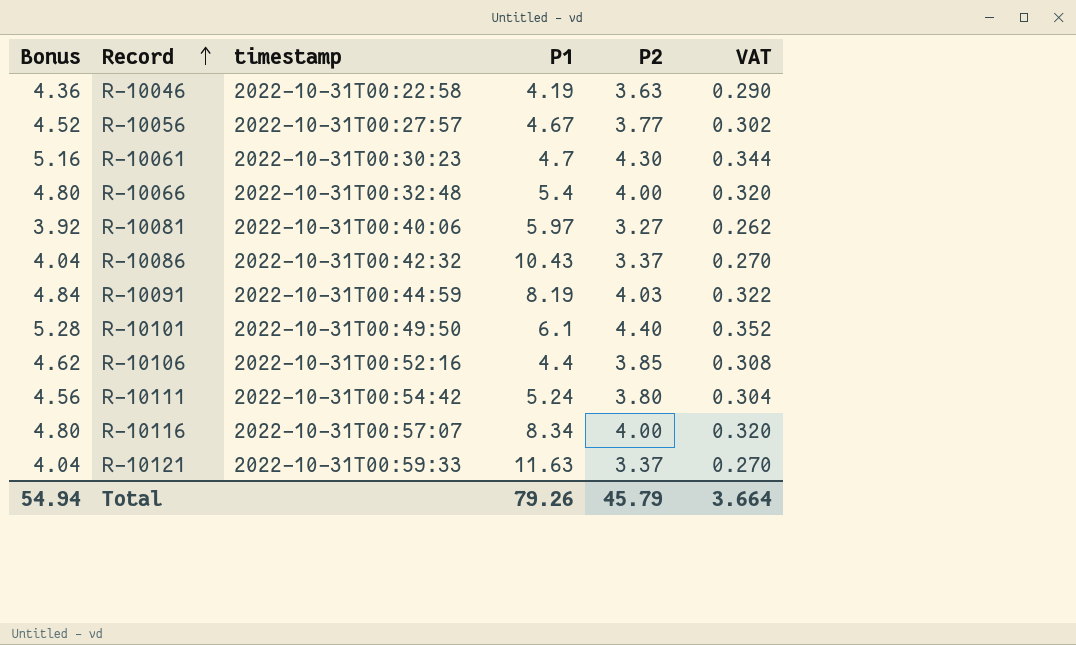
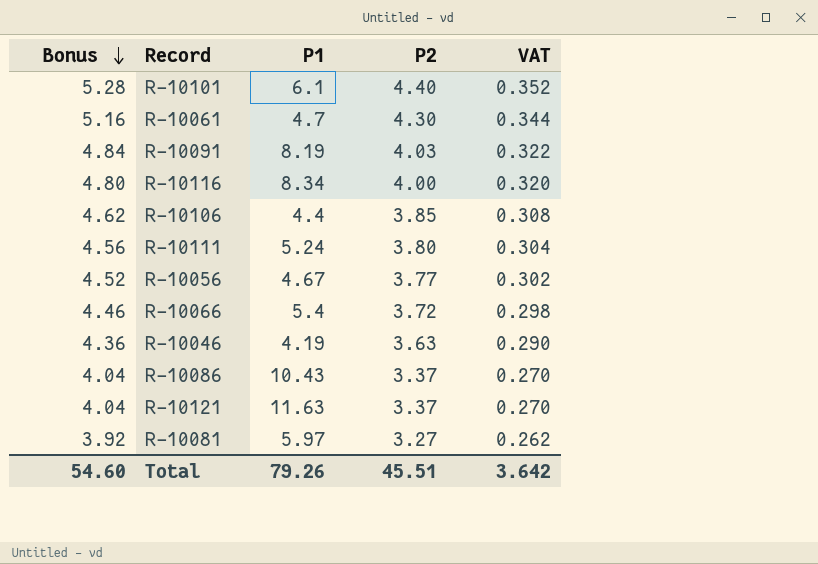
row order: Record ascending -> Bonus descending
column timestamp | position: 3 -> none
R-10066 | Bonus: 4.80 -> 4.46
R-10066 | P2: 4.00 -> 3.72
R-10066 | VAT: 0.320 -> 0.298
Total | Bonus: 54.94 -> 54.60
Total | P2: 45.79 -> 45.51
Total | VAT: 3.664 -> 3.642

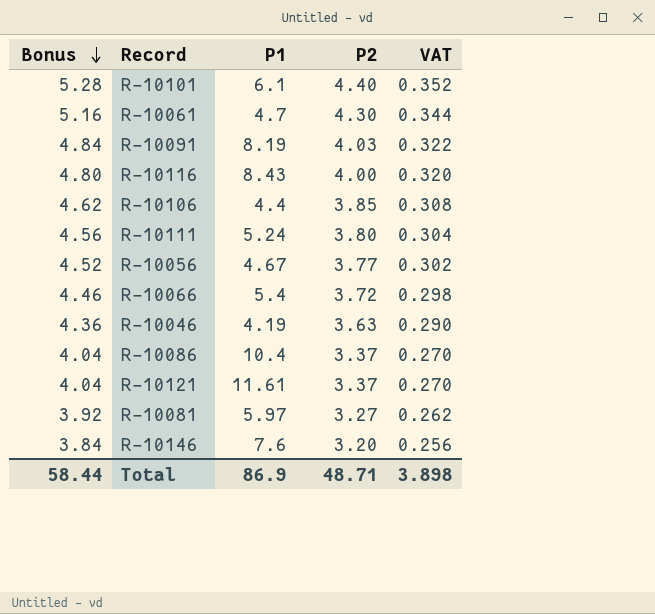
R-10116 | P1: 8.34 -> 8.43
R-10086 | P1: 10.43 -> 10.4
R-10121 | P1: 11.63 -> 11.61
row R-10146: none -> 3.84 | 7.6 | 3.20 | 0.256
Total | Bonus: 54.60 -> 58.44
Total | P1: 79.26 -> 86.9
Total | P2: 45.51 -> 48.71
Total | VAT: 3.642 -> 3.898

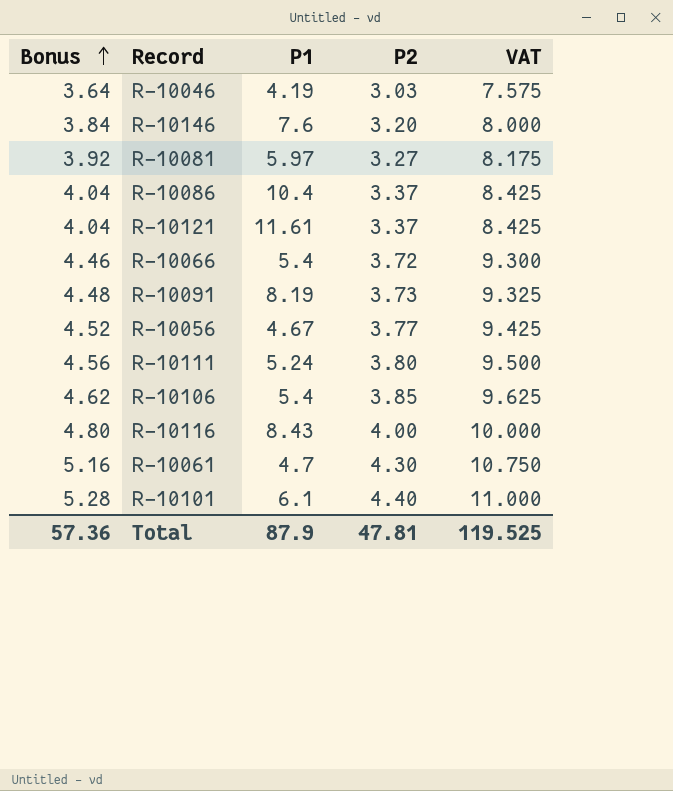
row order: Bonus descending -> Bonus ascending
column VAT | formula: [P2] * 0.08 -> [P2] * 2.5
R-10046 | Bonus: 4.36 -> 3.64
R-10046 | P2: 3.63 -> 3.03
R-10091 | Bonus: 4.84 -> 4.48
R-10091 | P2: 4.03 -> 3.73
R-10106 | P1: 4.4 -> 5.4
Total | Bonus: 58.44 -> 57.36
Total | P1: 86.9 -> 87.9
Total | P2: 48.71 -> 47.81
Total | VAT: 3.898 -> 119.525

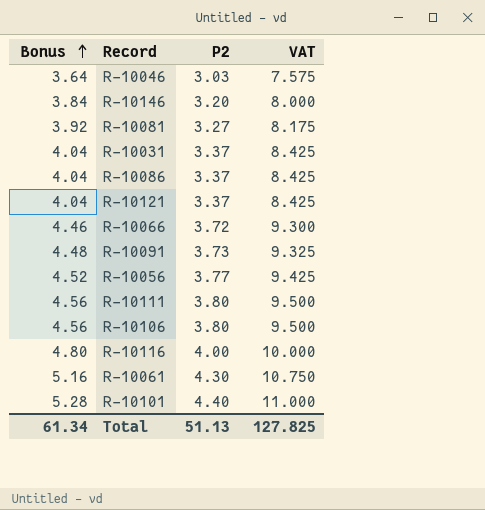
column P1 | position: 3 -> none
row R-10031: none -> 4.04 | 3.37 | 8.425
R-10106 | Bonus: 4.62 -> 4.56
R-10106 | P2: 3.85 -> 3.80
R-10106 | VAT: 9.625 -> 9.500
Total | Bonus: 57.36 -> 61.34
Total | P2: 47.81 -> 51.13
Total | VAT: 119.525 -> 127.825

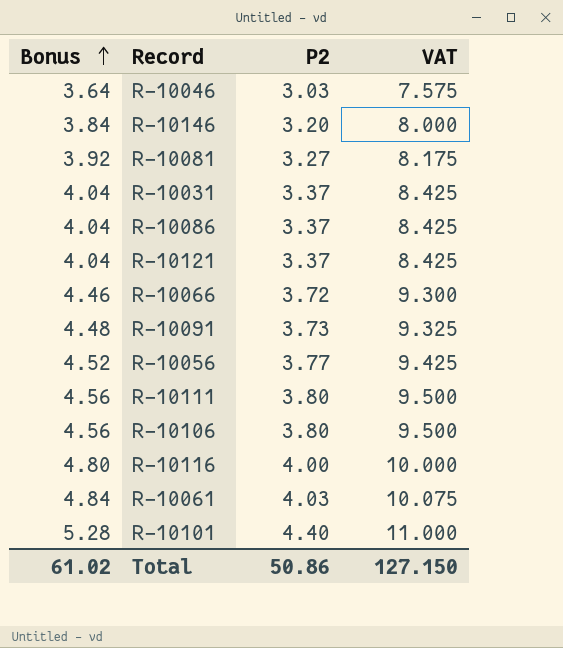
R-10061 | Bonus: 5.16 -> 4.84
R-10061 | P2: 4.30 -> 4.03
R-10061 | VAT: 10.750 -> 10.075
Total | Bonus: 61.34 -> 61.02
Total | P2: 51.13 -> 50.86
Total | VAT: 127.825 -> 127.150

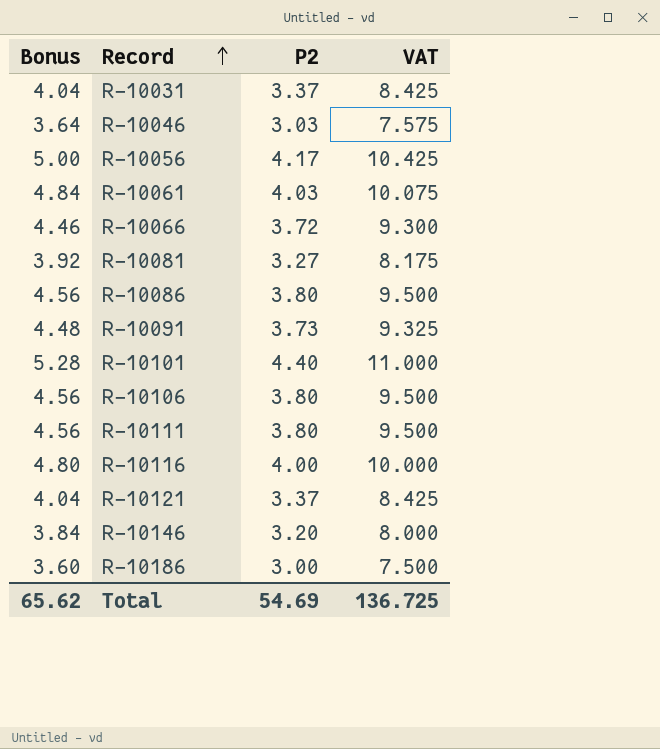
row order: Bonus ascending -> Record ascending
R-10056 | Bonus: 4.52 -> 5.00
R-10056 | P2: 3.77 -> 4.17
R-10056 | VAT: 9.425 -> 10.425
R-10086 | Bonus: 4.04 -> 4.56
R-10086 | P2: 3.37 -> 3.80
R-10086 | VAT: 8.425 -> 9.500
row R-10186: none -> 3.60 | 3.00 | 7.500
Total | Bonus: 61.02 -> 65.62
Total | P2: 50.86 -> 54.69
Total | VAT: 127.150 -> 136.725

